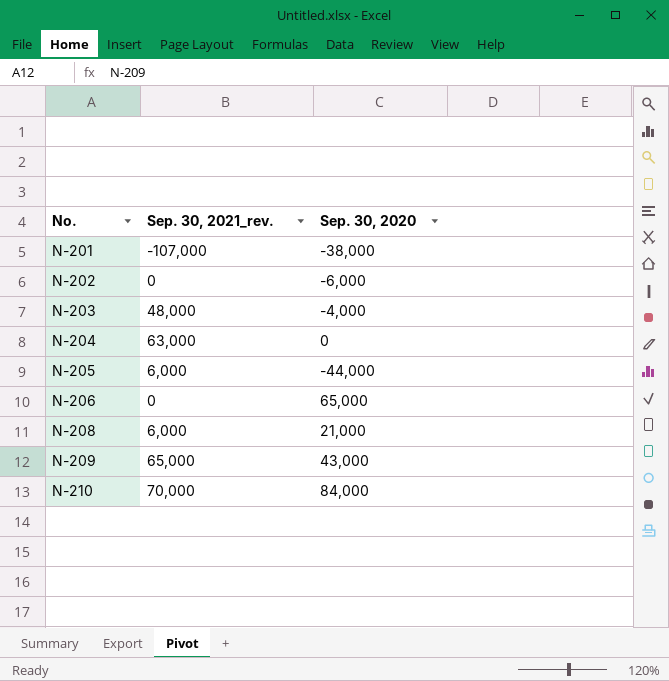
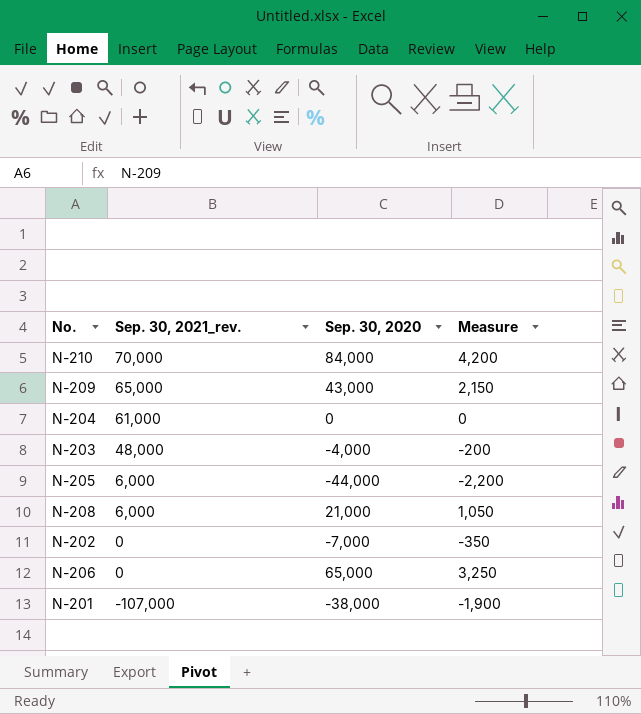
row order: No. ascending -> Sep. 30, 2021_rev. descending
column Measure | formula: none -> [Sep. 30, 2020] * 0.05
N-204 | Sep. 30, 2021_rev.: 63,000 -> 61,000
N-202 | Sep. 30, 2020: -6,000 -> -7,000

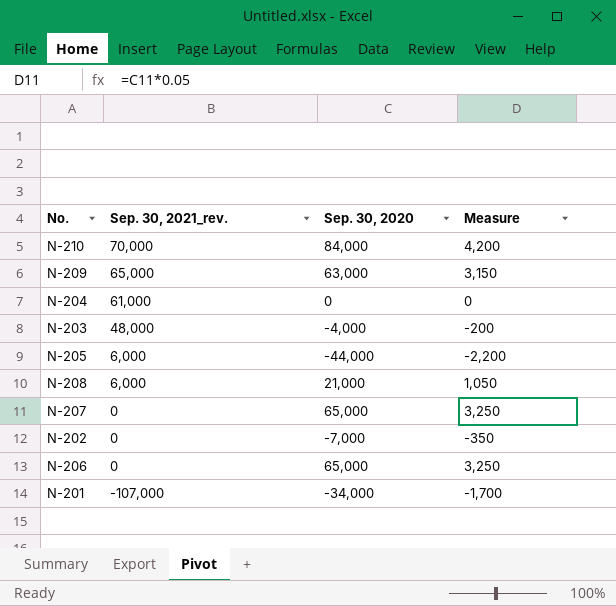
N-209 | Sep. 30, 2020: 43,000 -> 63,000
N-209 | Measure: 2,150 -> 3,150
row N-207: none -> 0 | 65,000 | 3,250
N-201 | Sep. 30, 2020: -38,000 -> -34,000
N-201 | Measure: -1,900 -> -1,700

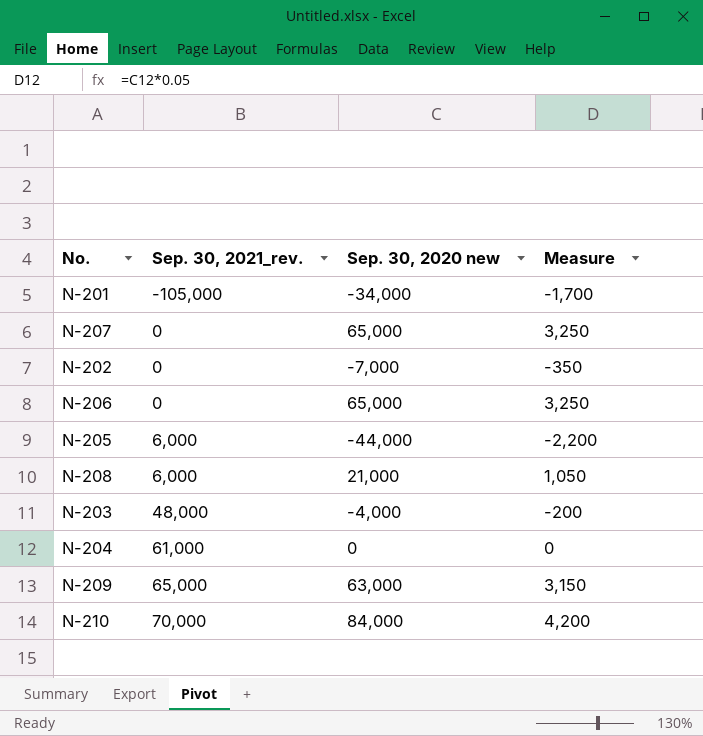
row order: Sep. 30, 2021_rev. descending -> Sep. 30, 2021_rev. ascending
column name: Sep. 30, 2020 -> Sep. 30, 2020 new
N-201 | Sep. 30, 2021_rev.: -107,000 -> -105,000

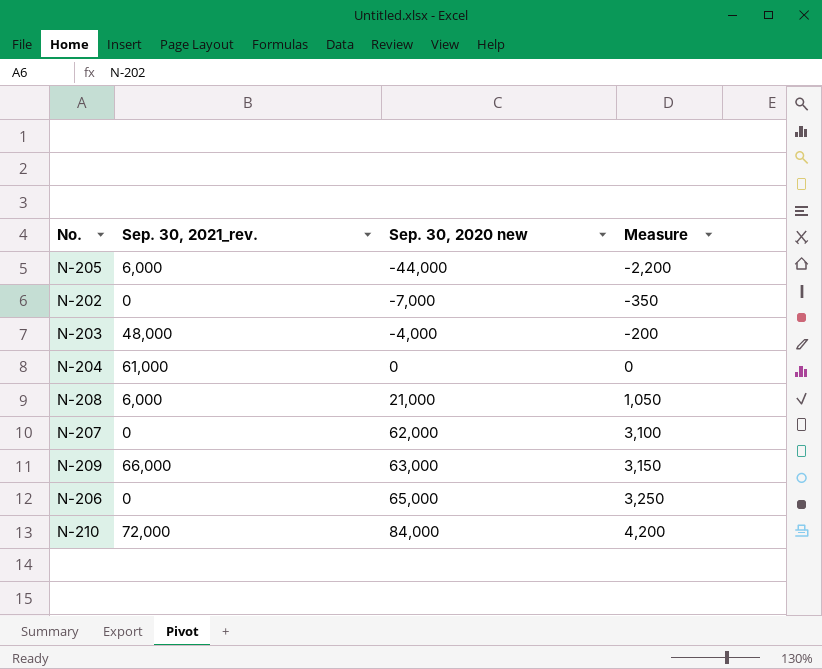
row order: Sep. 30, 2021_rev. ascending -> Sep. 30, 2020 new ascending
row N-201: -105,000 | -34,000 | -1,700 -> none
N-207 | Sep. 30, 2020 new: 65,000 -> 62,000
N-207 | Measure: 3,250 -> 3,100
N-209 | Sep. 30, 2021_rev.: 65,000 -> 66,000
N-210 | Sep. 30, 2021_rev.: 70,000 -> 72,000

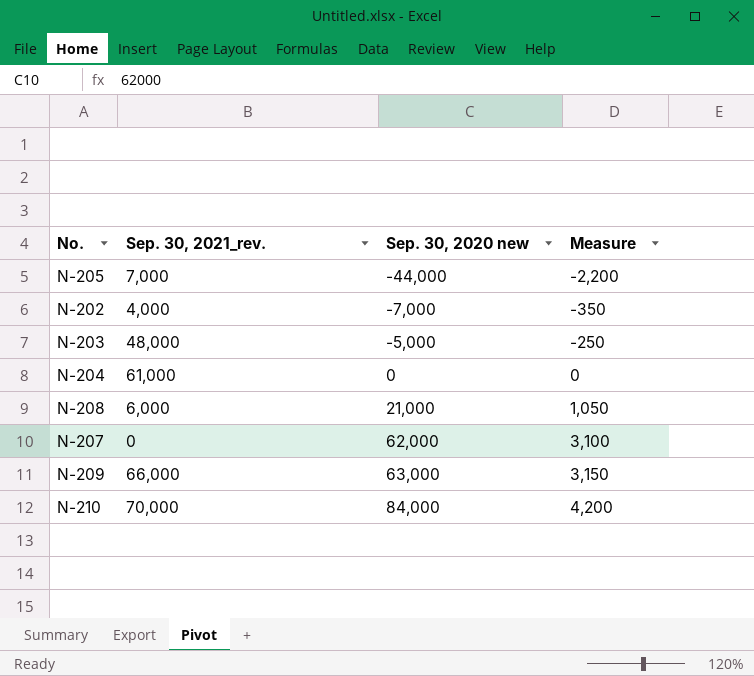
row N-206: 0 | 65,000 | 3,250 -> none
N-205 | Sep. 30, 2021_rev.: 6,000 -> 7,000
N-202 | Sep. 30, 2021_rev.: 0 -> 4,000
N-203 | Sep. 30, 2020 new: -4,000 -> -5,000
N-203 | Measure: -200 -> -250
N-210 | Sep. 30, 2021_rev.: 72,000 -> 70,000

